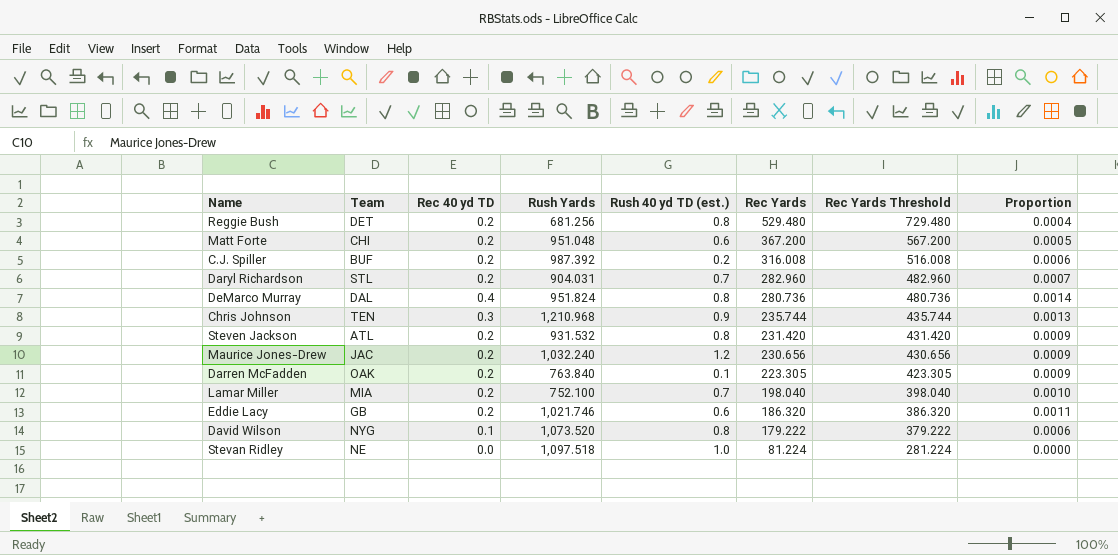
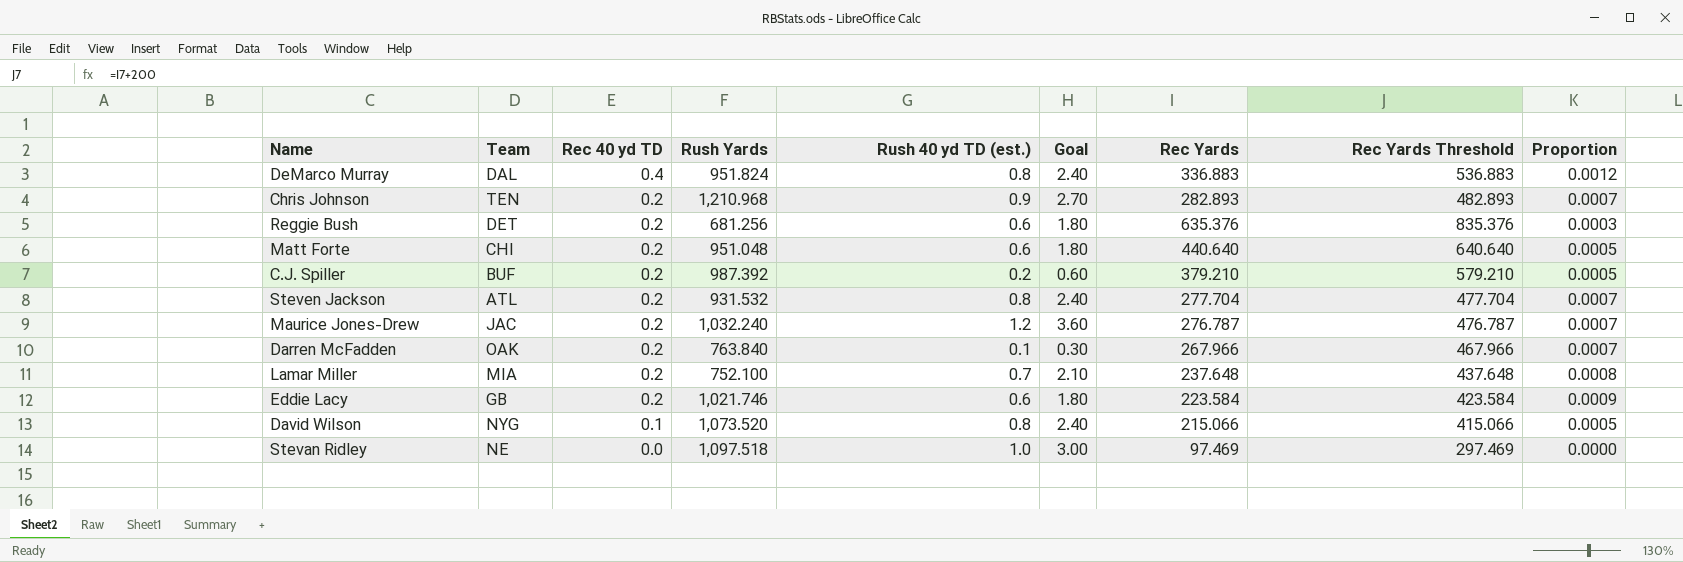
row order: Rec Yards descending -> Rec 40 yd TD descending
column Goal | formula: none -> [Rush 40 yd TD (est.)] * 3
row Daryl Richardson: STL | 0.2 | 904.031 | 0.7 | 282.960 | 482.960 | 0.0007 -> none
DeMarco Murray | Rec Yards: 280.736 -> 336.883
DeMarco Murray | Rec Yards Threshold: 480.736 -> 536.883
DeMarco Murray | Proportion: 0.0014 -> 0.0012
Chris Johnson | Rec 40 yd TD: 0.3 -> 0.2
Chris Johnson | Rec Yards: 235.744 -> 282.893
Chris Johnson | Rec Yards Threshold: 435.744 -> 482.893
Chris Johnson | Proportion: 0.0013 -> 0.0007
Reggie Bush | Rush 40 yd TD (est.): 0.8 -> 0.6
Reggie Bush | Rec Yards: 529.480 -> 635.376
Reggie Bush | Rec Yards Threshold: 729.480 -> 835.376
Reggie Bush | Proportion: 0.0004 -> 0.0003
Matt Forte | Rec Yards: 367.200 -> 440.640
Matt Forte | Rec Yards Threshold: 567.200 -> 640.640
C.J. Spiller | Rec Yards: 316.008 -> 379.210
C.J. Spiller | Rec Yards Threshold: 516.008 -> 579.210
C.J. Spiller | Proportion: 0.0006 -> 0.0005
Steven Jackson | Rec Yards: 231.420 -> 277.704
Steven Jackson | Rec Yards Threshold: 431.420 -> 477.704
Steven Jackson | Proportion: 0.0009 -> 0.0007
Maurice Jones-Drew | Rec Yards: 230.656 -> 276.787
Maurice Jones-Drew | Rec Yards Threshold: 430.656 -> 476.787
Maurice Jones-Drew | Proportion: 0.0009 -> 0.0007
Darren McFadden | Rec Yards: 223.305 -> 267.966
Darren McFadden | Rec Yards Threshold: 423.305 -> 467.966
Darren McFadden | Proportion: 0.0009 -> 0.0007
Lamar Miller | Rec Yards: 198.040 -> 237.648
Lamar Miller | Rec Yards Threshold: 398.040 -> 437.648
Lamar Miller | Proportion: 0.0010 -> 0.0008
Eddie Lacy | Rec Yards: 186.320 -> 223.584
Eddie Lacy | Rec Yards Threshold: 386.320 -> 423.584
Eddie Lacy | Proportion: 0.0011 -> 0.0009
David Wilson | Rec Yards: 179.222 -> 215.066
David Wilson | Rec Yards Threshold: 379.222 -> 415.066
David Wilson | Proportion: 0.0006 -> 0.0005
Stevan Ridley | Rec Yards: 81.224 -> 97.469
Stevan Ridley | Rec Yards Threshold: 281.224 -> 297.469

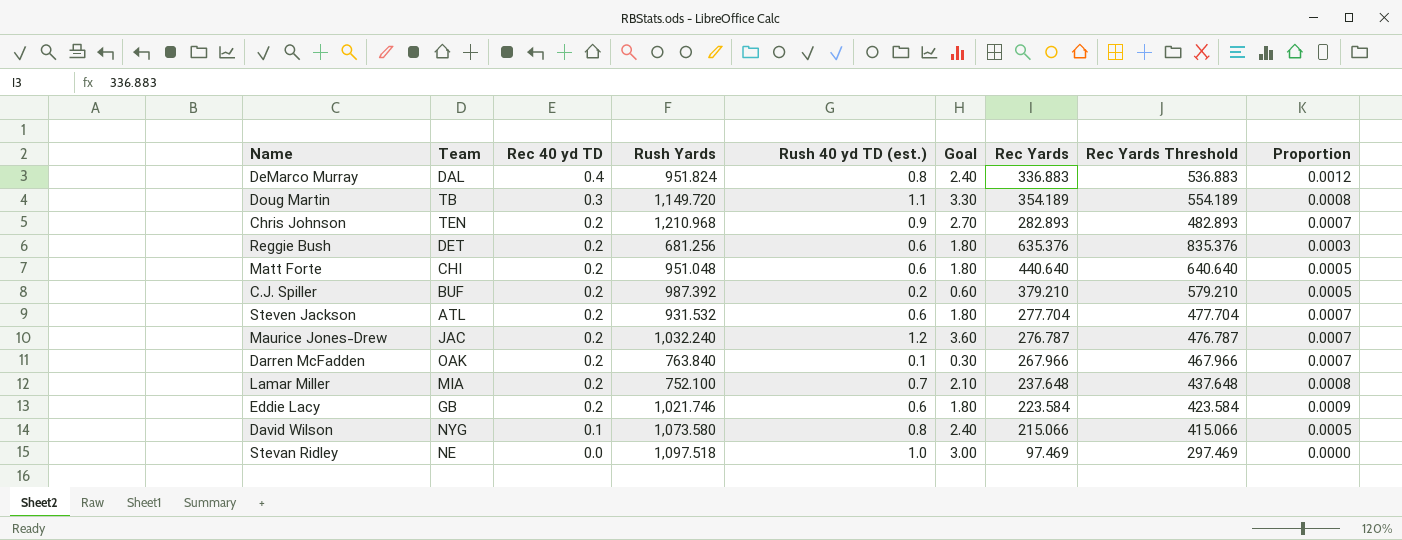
row Doug Martin: none -> TB | 0.3 | 1,149.720 | 1.1 | 3.30 | 354.189 | 554.189 | 0.0008
Steven Jackson | Rush 40 yd TD (est.): 0.8 -> 0.6
Steven Jackson | Goal: 2.40 -> 1.80
David Wilson | Rush Yards: 1,073.520 -> 1,073.580

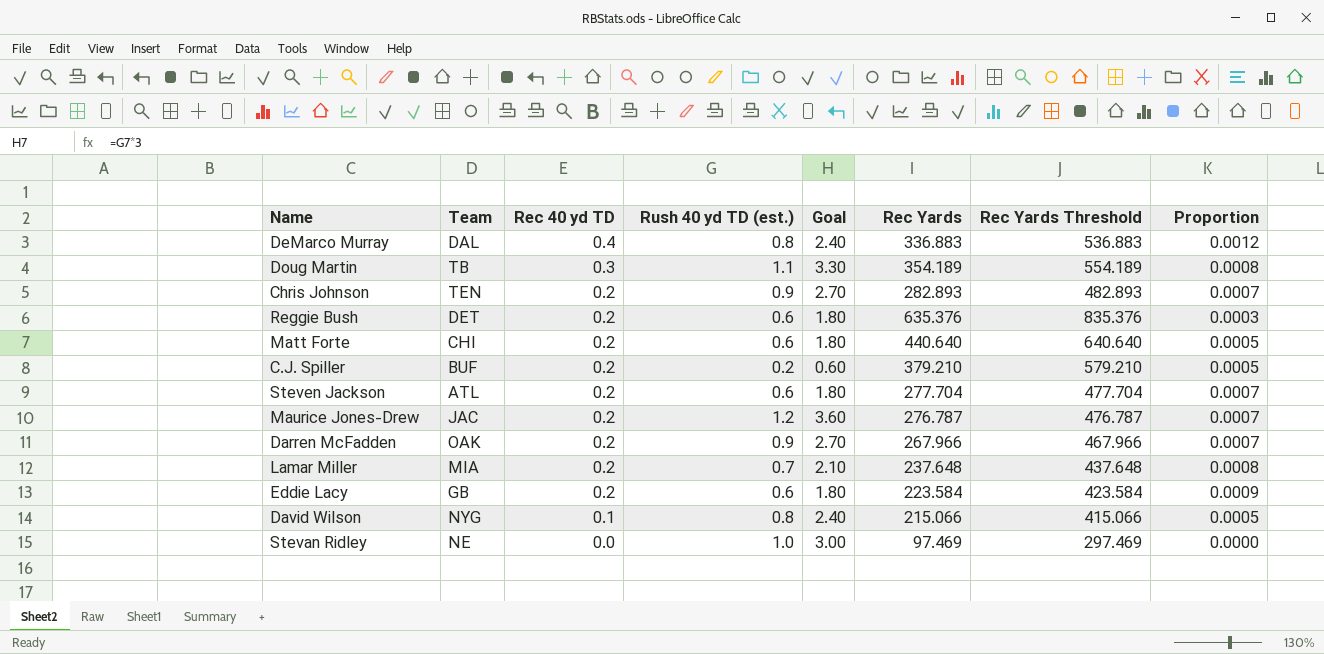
column Rush Yards | position: 4 -> none
Darren McFadden | Rush 40 yd TD (est.): 0.1 -> 0.9
Darren McFadden | Goal: 0.30 -> 2.70

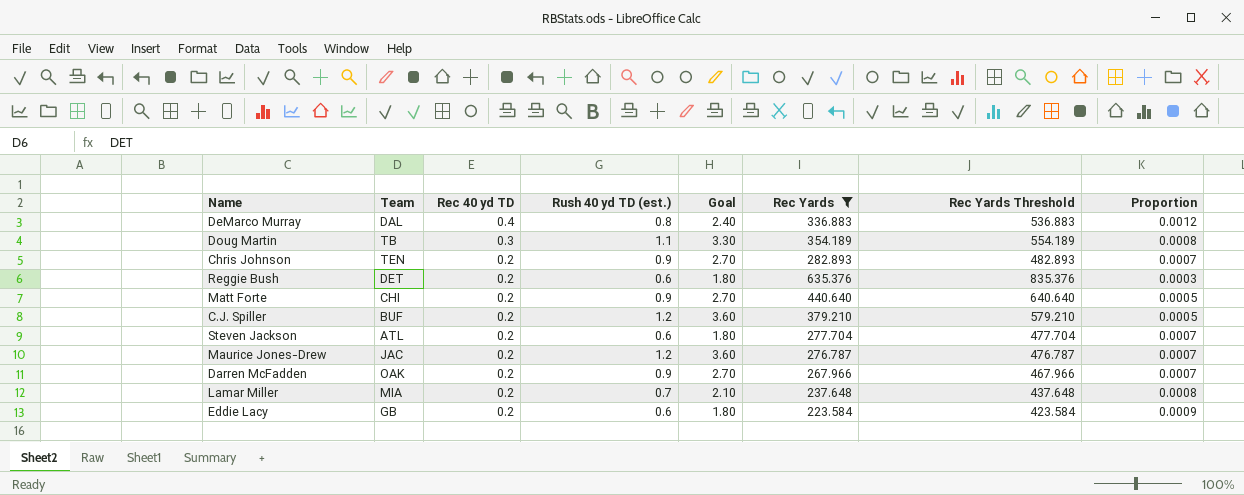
filter: none -> Rec Yards >= 223.584
Matt Forte | Rush 40 yd TD (est.): 0.6 -> 0.9
Matt Forte | Goal: 1.80 -> 2.70
C.J. Spiller | Rush 40 yd TD (est.): 0.2 -> 1.2
C.J. Spiller | Goal: 0.60 -> 3.60

